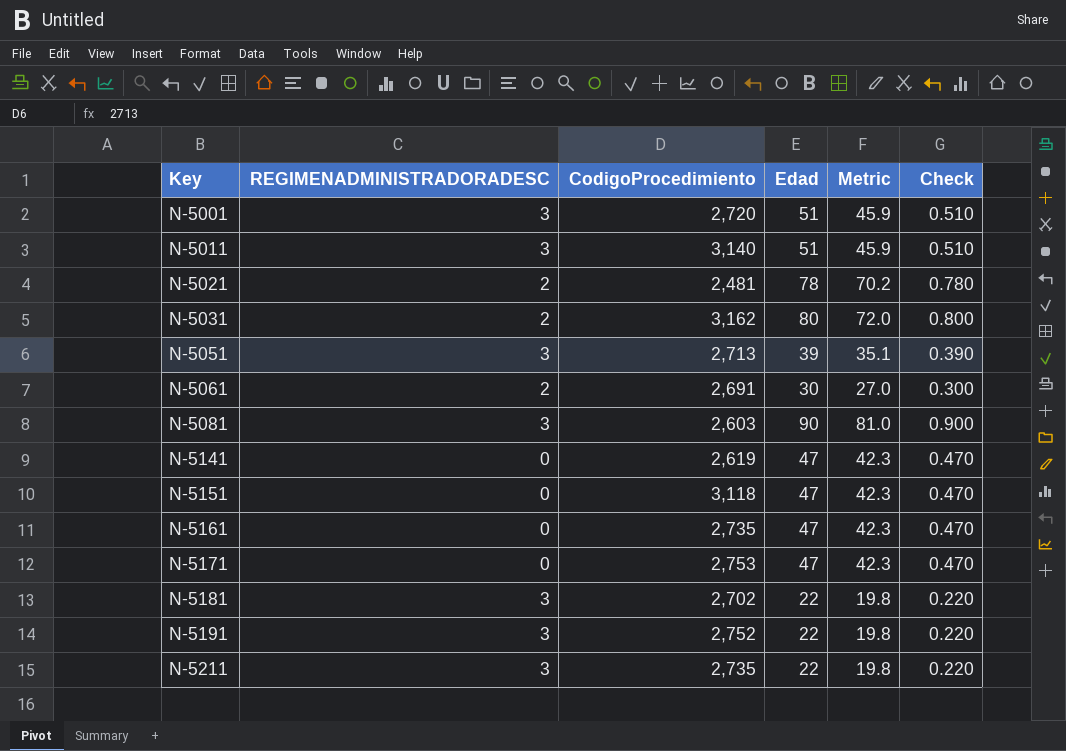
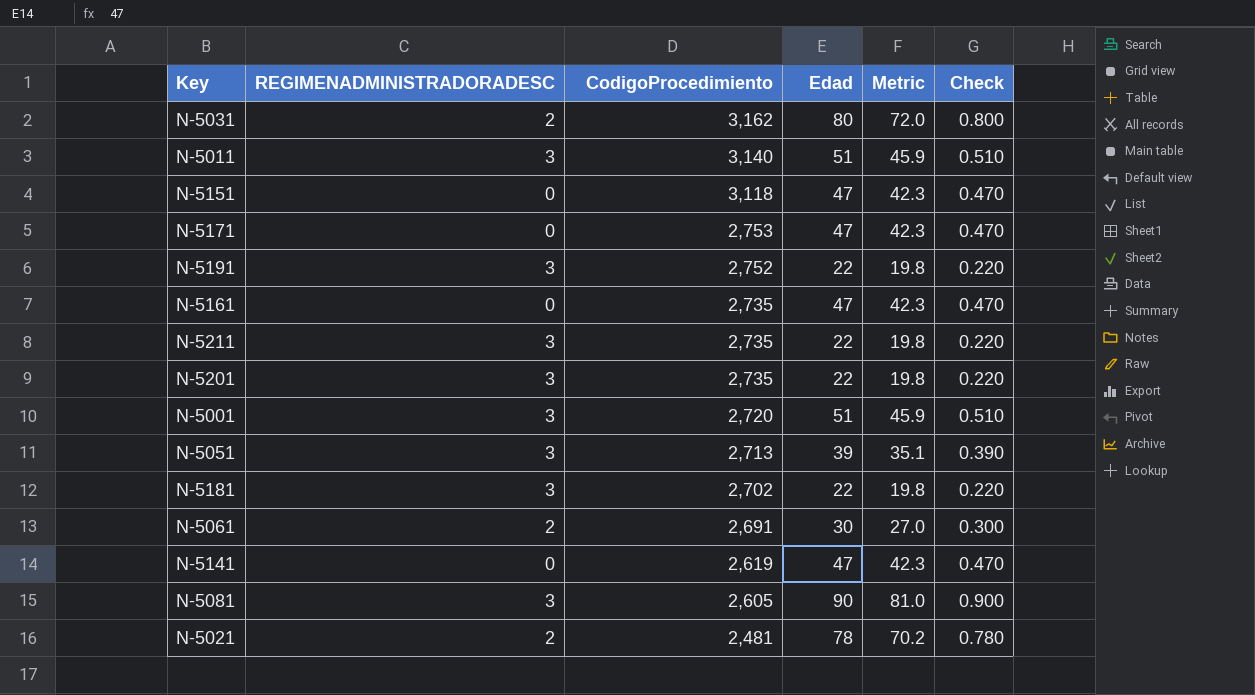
row order: Key ascending -> CodigoProcedimiento descending
row N-5201: none -> 3 | 2,735 | 22 | 19.8 | 0.220
N-5081 | CodigoProcedimiento: 2,603 -> 2,605

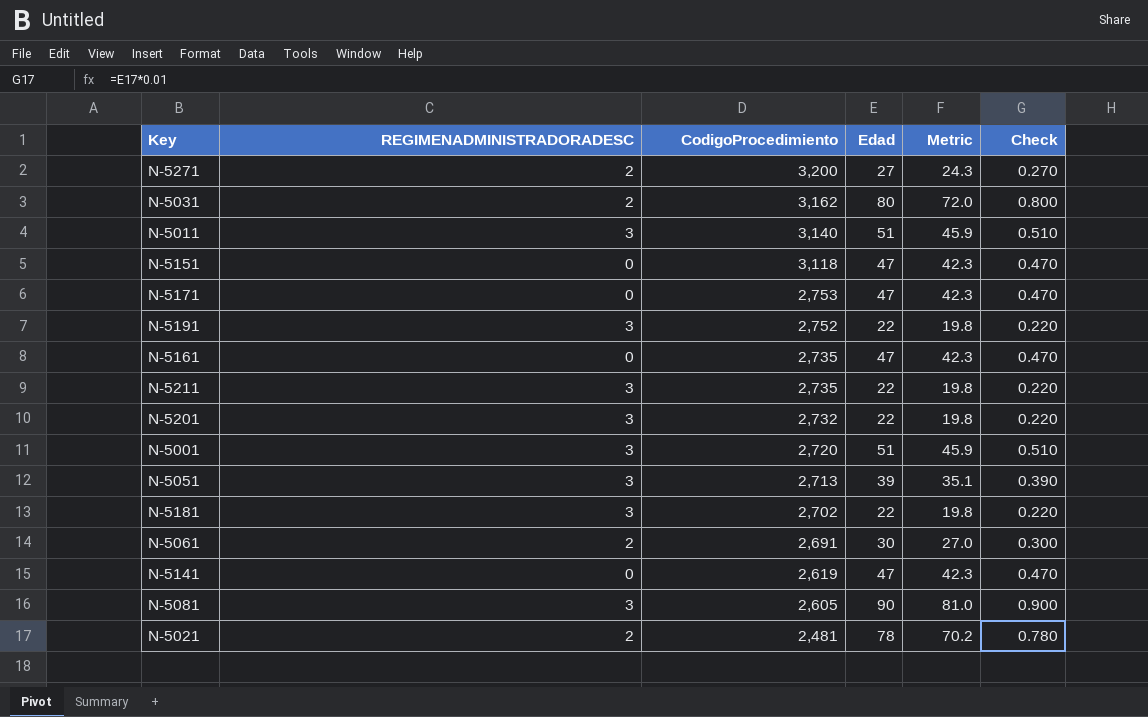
row N-5271: none -> 2 | 3,200 | 27 | 24.3 | 0.270
N-5201 | CodigoProcedimiento: 2,735 -> 2,732

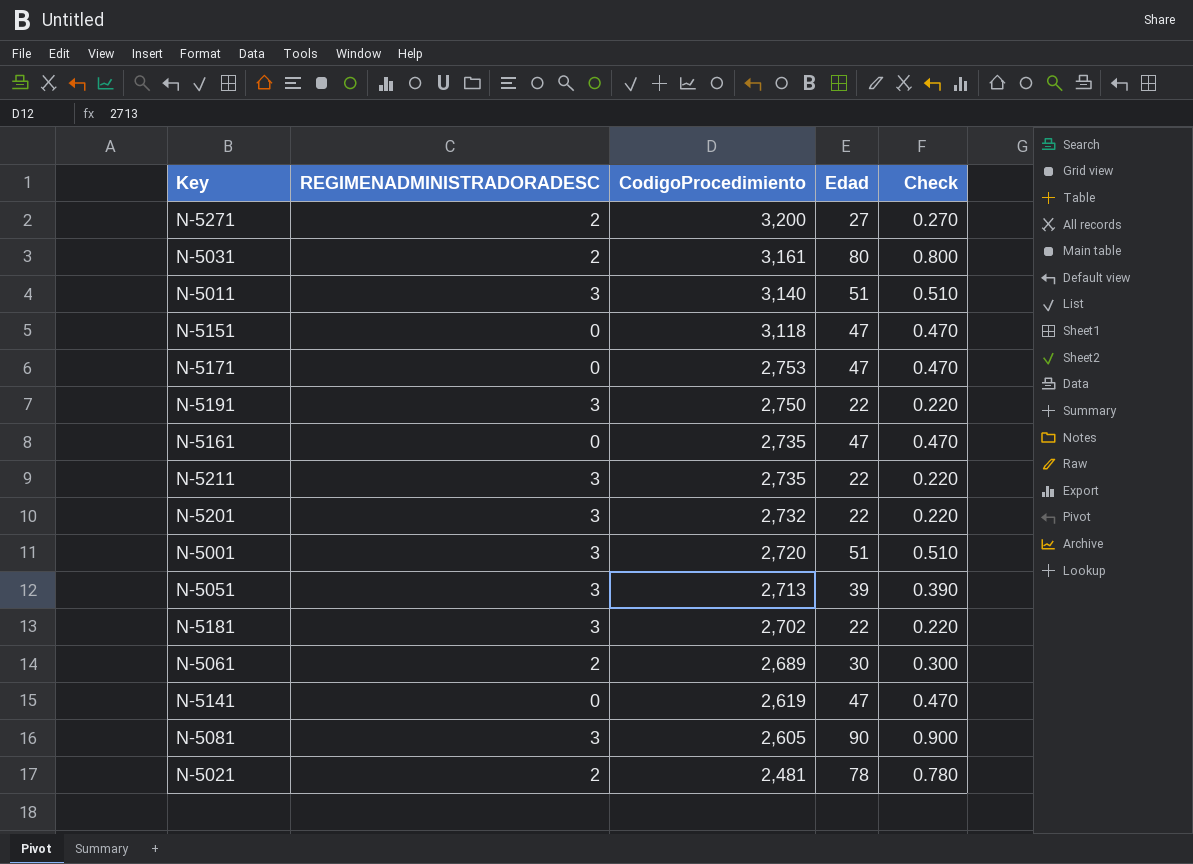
column Metric | formula: [Edad] * 0.9 -> none
N-5031 | CodigoProcedimiento: 3,162 -> 3,161
N-5191 | CodigoProcedimiento: 2,752 -> 2,750
N-5061 | CodigoProcedimiento: 2,691 -> 2,689

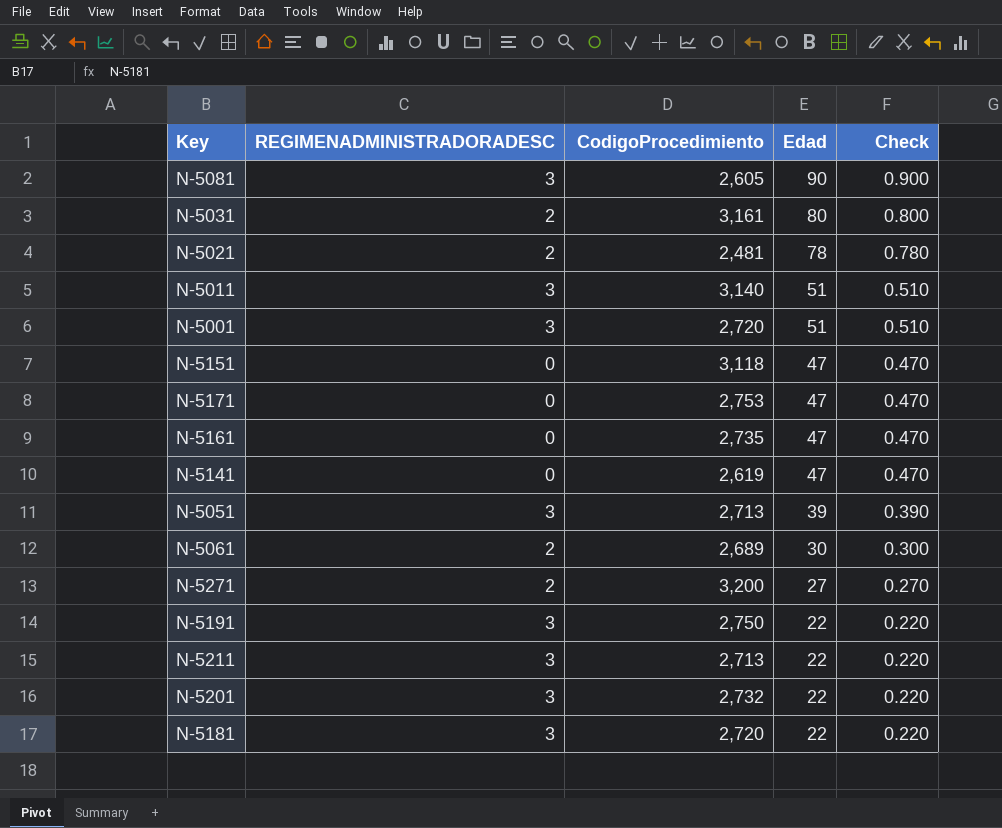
row order: CodigoProcedimiento descending -> Edad descending
N-5211 | CodigoProcedimiento: 2,735 -> 2,713
N-5181 | CodigoProcedimiento: 2,702 -> 2,720

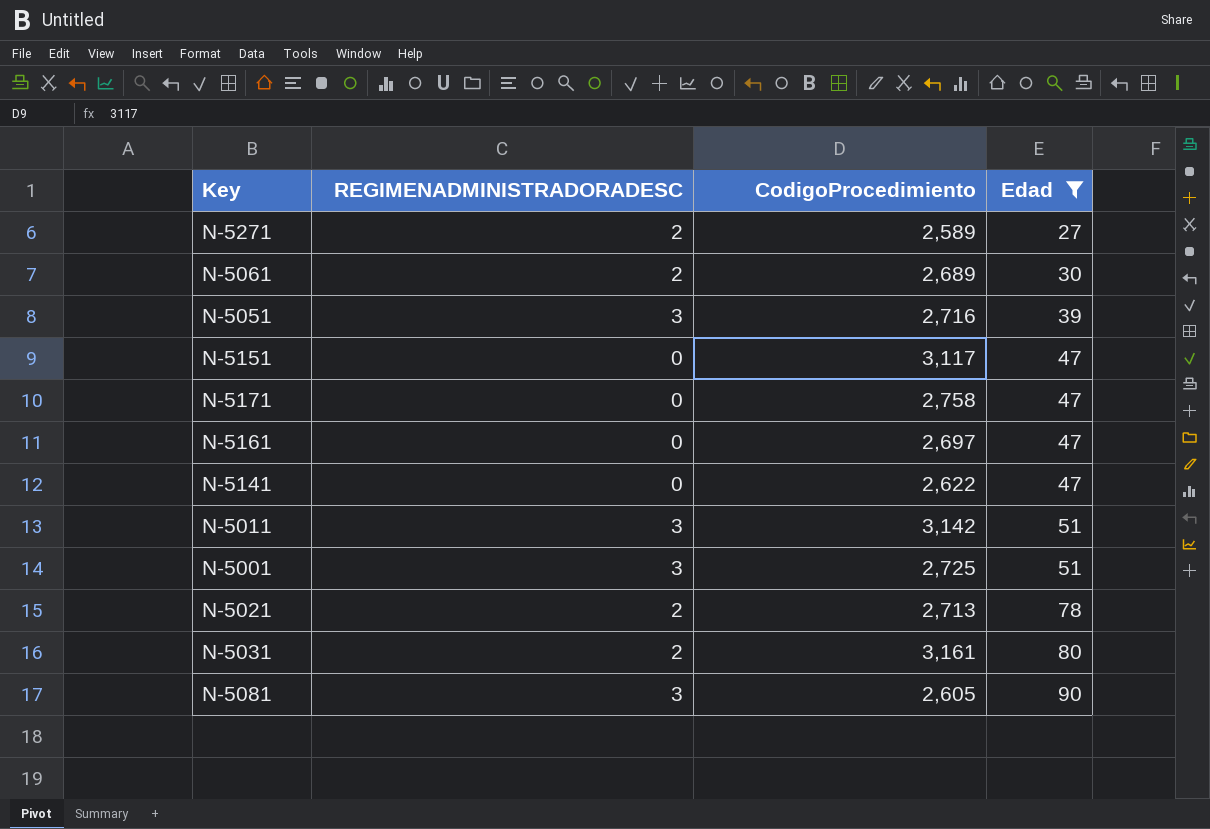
filter: none -> Edad != 22
row order: Edad descending -> Edad ascending
column Check | formula: [Edad] * 0.01 -> none
N-5271 | CodigoProcedimiento: 3,200 -> 2,589
N-5051 | CodigoProcedimiento: 2,713 -> 2,716
N-5151 | CodigoProcedimiento: 3,118 -> 3,117
N-5171 | CodigoProcedimiento: 2,753 -> 2,758
N-5161 | CodigoProcedimiento: 2,735 -> 2,697
N-5141 | CodigoProcedimiento: 2,619 -> 2,622
N-5011 | CodigoProcedimiento: 3,140 -> 3,142
N-5001 | CodigoProcedimiento: 2,720 -> 2,725
N-5021 | CodigoProcedimiento: 2,481 -> 2,713

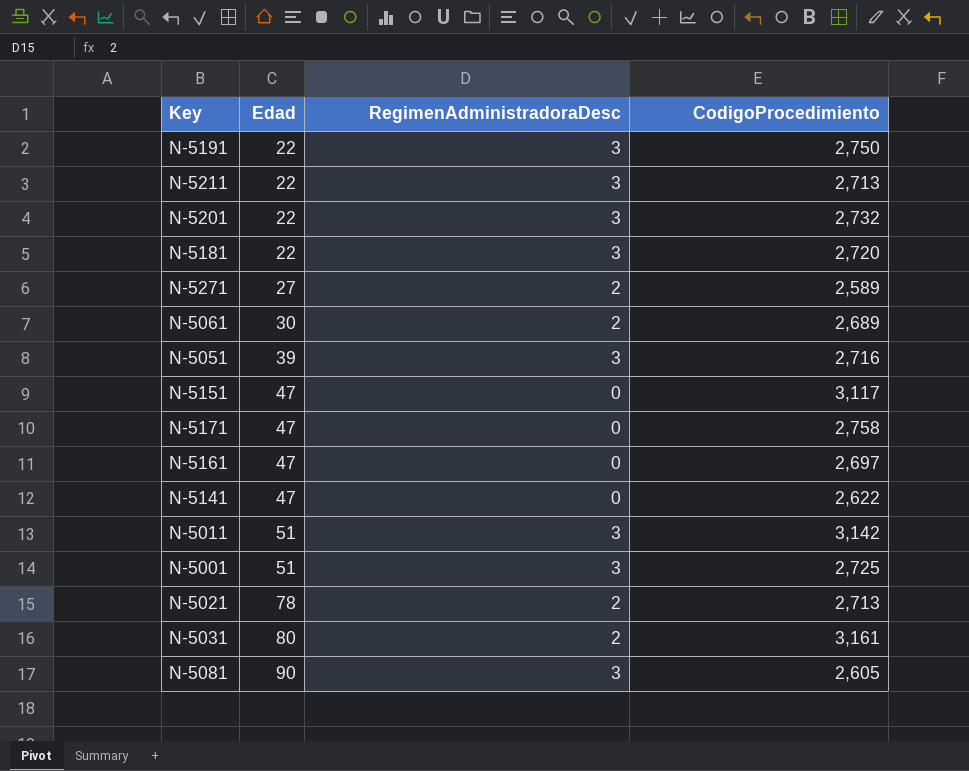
filter: Edad != 22 -> none
column Edad | position: 4 -> 2
column name: REGIMENADMINISTRADORADESC -> RegimenAdministradoraDesc

